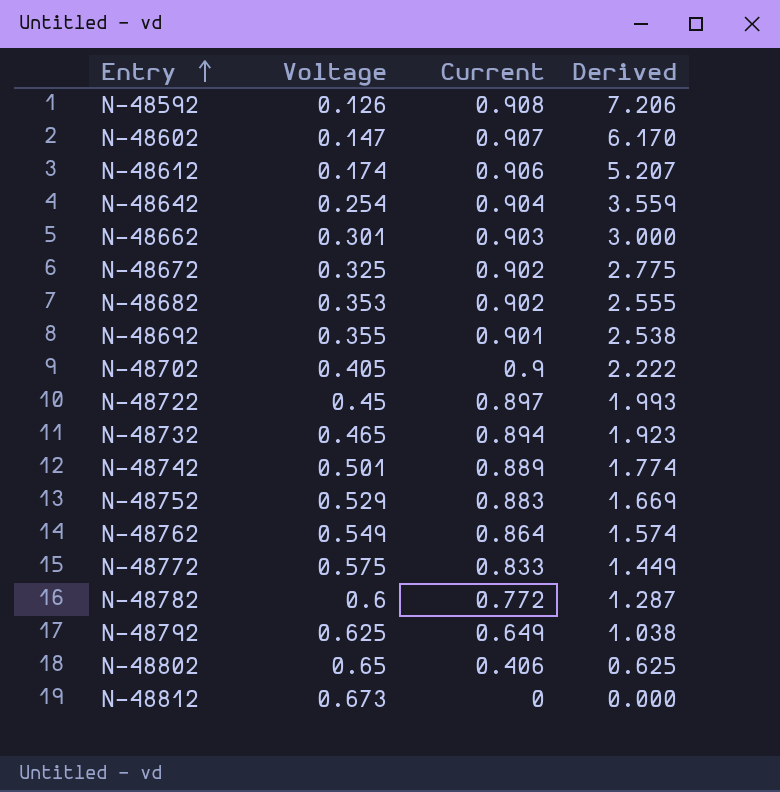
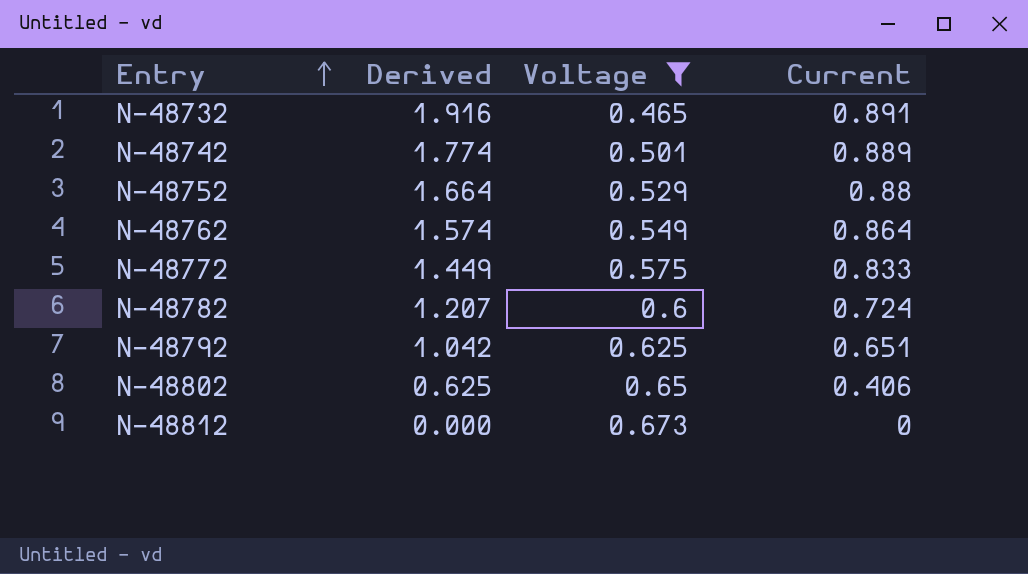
filter: none -> Voltage >= 0.465
column Derived | position: 4 -> 2
N-48732 | Derived: 1.923 -> 1.916
N-48732 | Current: 0.894 -> 0.891
N-48752 | Derived: 1.669 -> 1.664
N-48752 | Current: 0.883 -> 0.88
N-48782 | Derived: 1.287 -> 1.207
N-48782 | Current: 0.772 -> 0.724
N-48792 | Derived: 1.038 -> 1.042
N-48792 | Current: 0.649 -> 0.651

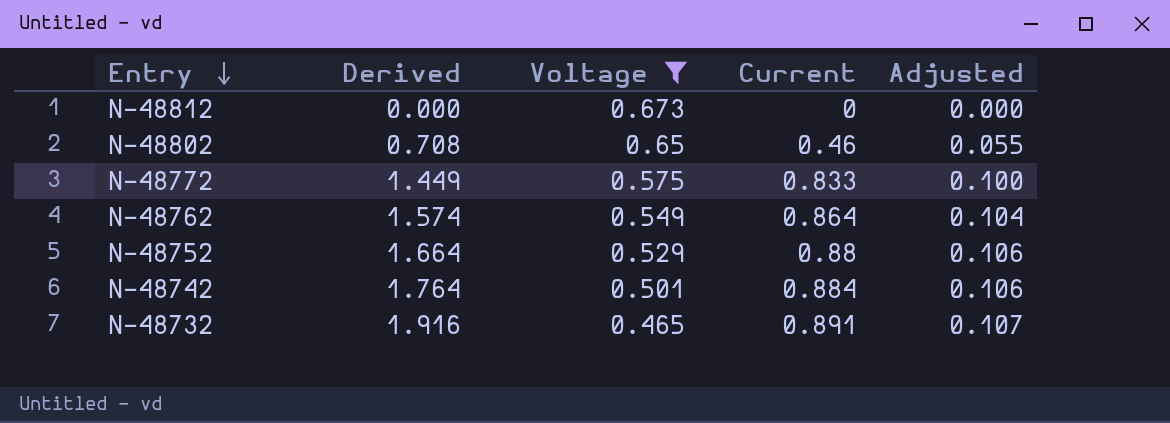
row order: Entry ascending -> Entry descending
column Adjusted | formula: none -> [Current] * 0.12
row N-48782: 1.207 | 0.6 | 0.724 -> none
row N-48792: 1.042 | 0.625 | 0.651 -> none
N-48802 | Derived: 0.625 -> 0.708
N-48802 | Current: 0.406 -> 0.46
N-48742 | Derived: 1.774 -> 1.764
N-48742 | Current: 0.889 -> 0.884

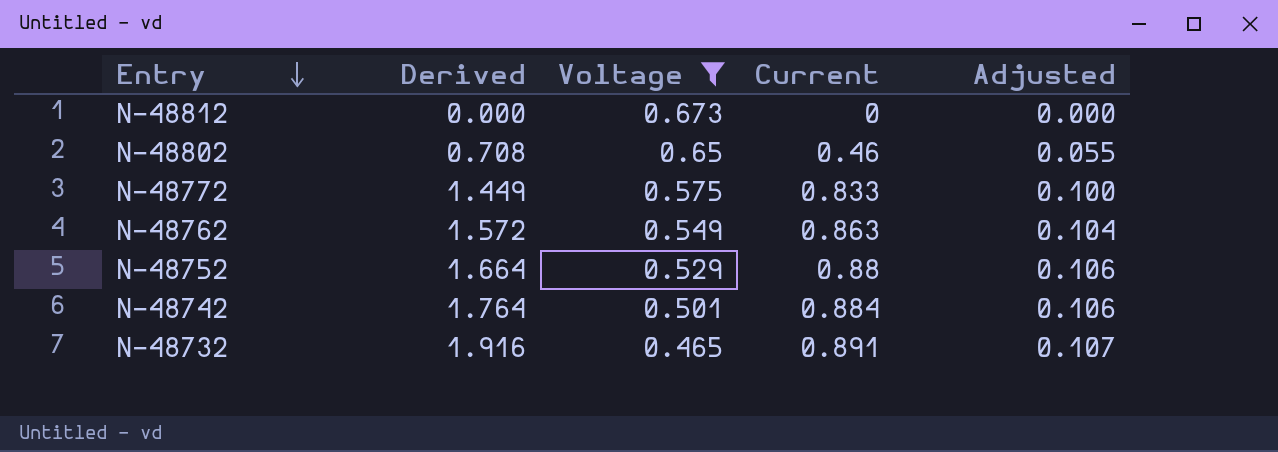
N-48762 | Derived: 1.574 -> 1.572
N-48762 | Current: 0.864 -> 0.863

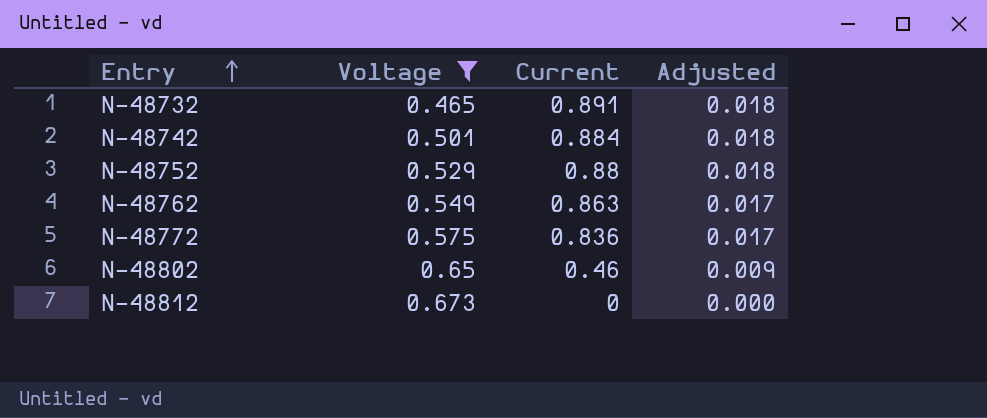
row order: Entry descending -> Entry ascending
column Derived | formula: [Current] / [Voltage] -> none
column Adjusted | formula: [Current] * 0.12 -> [Current] * 0.02
N-48772 | Current: 0.833 -> 0.836

